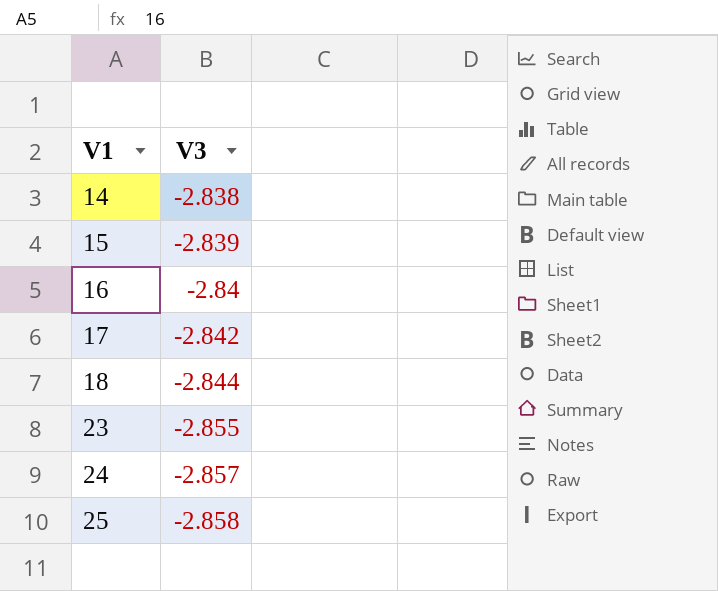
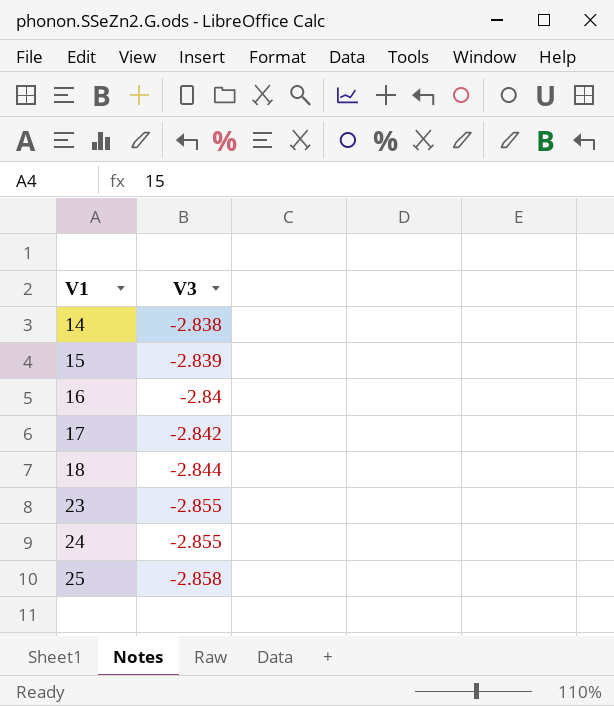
24 | V3: -2.857 -> -2.855

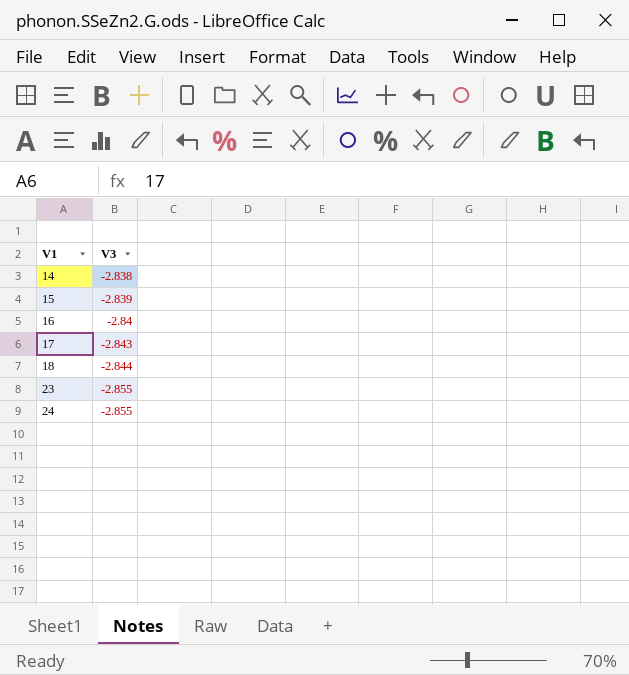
row 25: -2.858 -> none
17 | V3: -2.842 -> -2.843

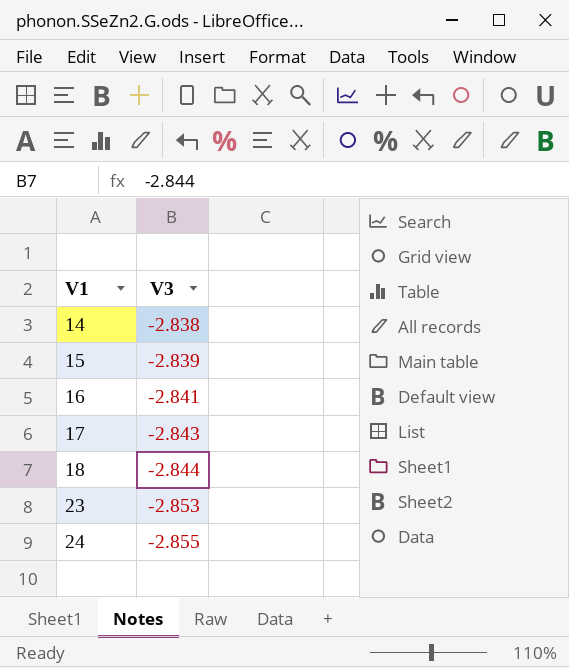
16 | V3: -2.84 -> -2.841
23 | V3: -2.855 -> -2.853

